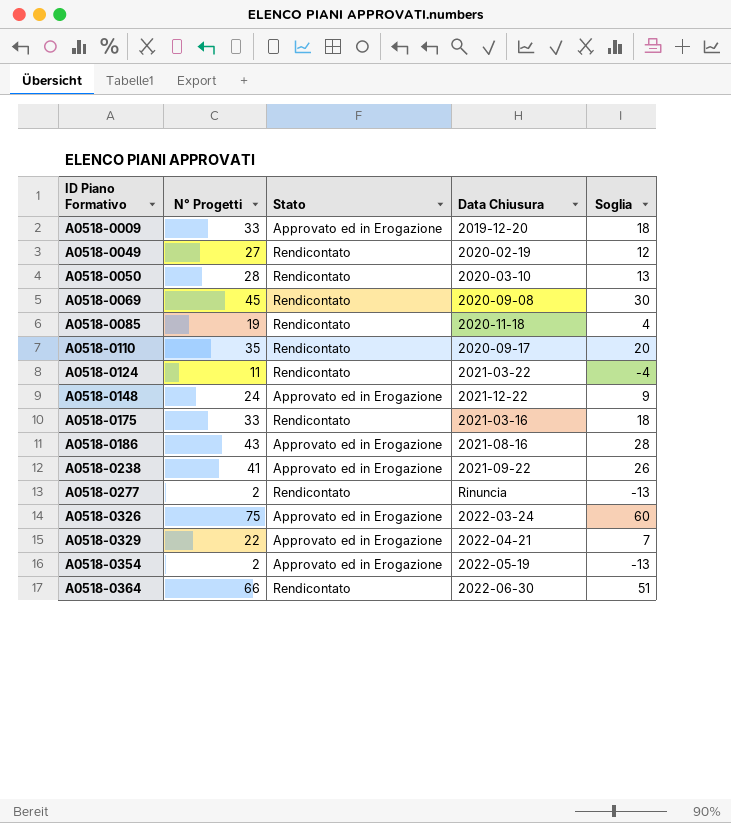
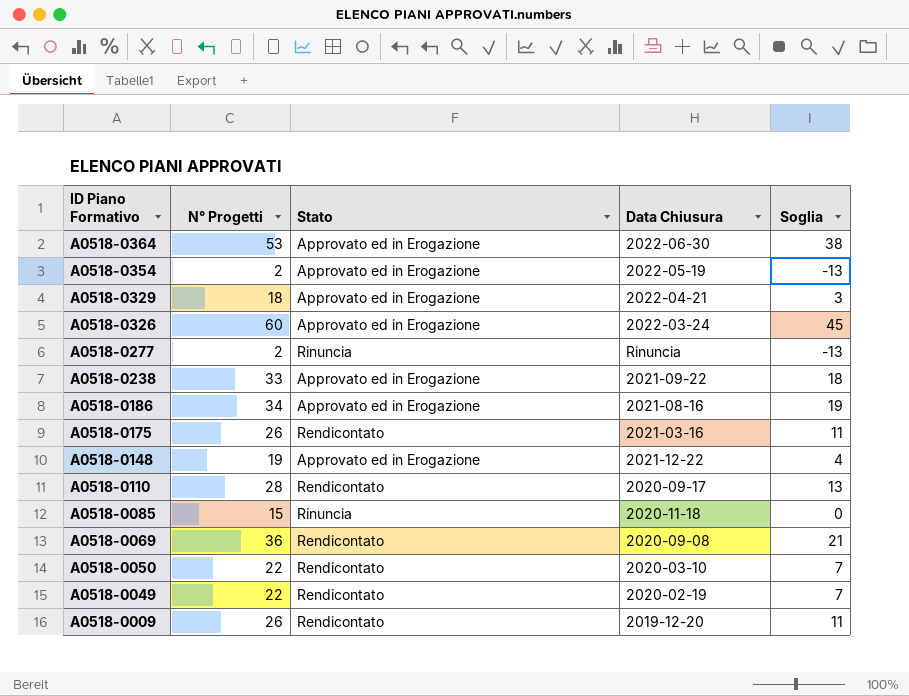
row order: ID Piano Formativo ascending -> ID Piano Formativo descending
row A0518-0124: 11 | Rendicontato | 2021-03-22 | -4 -> none
A0518-0364 | N° Progetti: 66 -> 53
A0518-0364 | Stato: Rendicontato -> Approvato ed in Erogazione
A0518-0364 | Soglia: 51 -> 38
A0518-0329 | N° Progetti: 22 -> 18
A0518-0329 | Soglia: 7 -> 3
A0518-0326 | N° Progetti: 75 -> 60
A0518-0326 | Soglia: 60 -> 45
A0518-0277 | Stato: Rendicontato -> Rinuncia
A0518-0238 | N° Progetti: 41 -> 33
A0518-0238 | Soglia: 26 -> 18
A0518-0186 | N° Progetti: 43 -> 34
A0518-0186 | Soglia: 28 -> 19
A0518-0175 | N° Progetti: 33 -> 26
A0518-0175 | Soglia: 18 -> 11
A0518-0148 | N° Progetti: 24 -> 19
A0518-0148 | Soglia: 9 -> 4
A0518-0110 | N° Progetti: 35 -> 28
A0518-0110 | Soglia: 20 -> 13
A0518-0085 | N° Progetti: 19 -> 15
A0518-0085 | Stato: Rendicontato -> Rinuncia
A0518-0085 | Soglia: 4 -> 0
A0518-0069 | N° Progetti: 45 -> 36
A0518-0069 | Soglia: 30 -> 21
A0518-0050 | N° Progetti: 28 -> 22
A0518-0050 | Soglia: 13 -> 7
A0518-0049 | N° Progetti: 27 -> 22
A0518-0049 | Soglia: 12 -> 7
A0518-0009 | N° Progetti: 33 -> 26
A0518-0009 | Stato: Approvato ed in Erogazione -> Rendicontato
A0518-0009 | Soglia: 18 -> 11

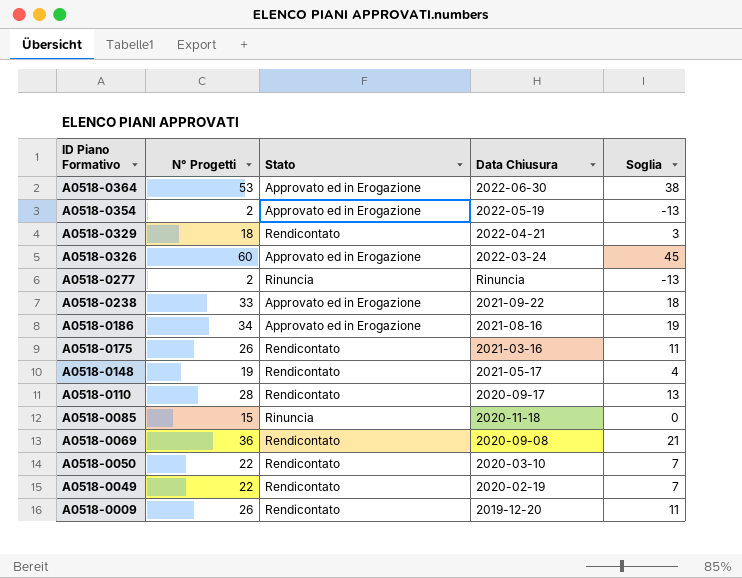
A0518-0329 | Stato: Approvato ed in Erogazione -> Rendicontato
A0518-0148 | Stato: Approvato ed in Erogazione -> Rendicontato
A0518-0148 | Data Chiusura: 2021-12-22 -> 2021-05-17

